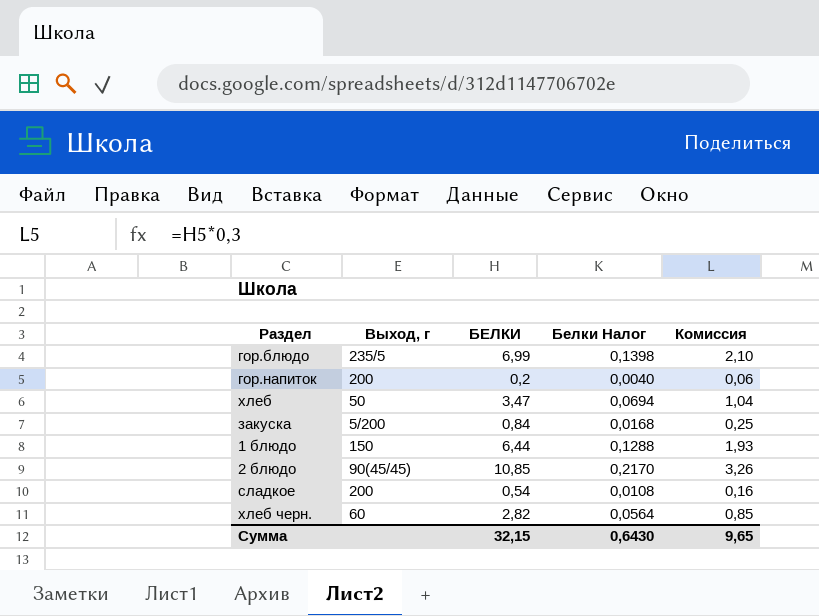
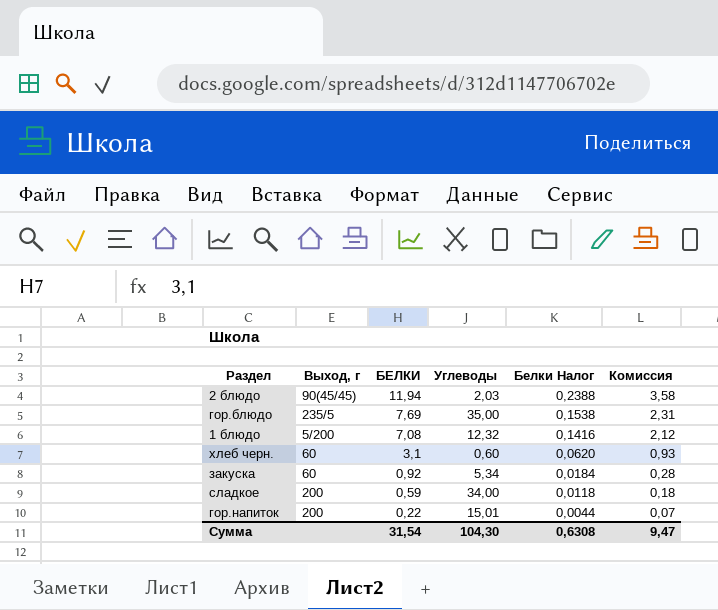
row order: none -> БЕЛКИ descending
column Углеводы | position: none -> 4
row хлеб: 50 | 3,47 | 0,0694 | 1,04 -> none
2 блюдо | БЕЛКИ: 10,85 -> 11,94
2 блюдо | Белки Налог: 0,2170 -> 0,2388
2 блюдо | Комиссия: 3,26 -> 3,58
гор.блюдо | БЕЛКИ: 6,99 -> 7,69
гор.блюдо | Белки Налог: 0,1398 -> 0,1538
гор.блюдо | Комиссия: 2,10 -> 2,31
1 блюдо | Выход, г: 150 -> 5/200
1 блюдо | БЕЛКИ: 6,44 -> 7,08
1 блюдо | Белки Налог: 0,1288 -> 0,1416
1 блюдо | Комиссия: 1,93 -> 2,12
хлеб черн. | БЕЛКИ: 2,82 -> 3,1
хлеб черн. | Белки Налог: 0,0564 -> 0,0620
хлеб черн. | Комиссия: 0,85 -> 0,93
закуска | Выход, г: 5/200 -> 60
закуска | БЕЛКИ: 0,84 -> 0,92
закуска | Белки Налог: 0,0168 -> 0,0184
закуска | Комиссия: 0,25 -> 0,28
сладкое | БЕЛКИ: 0,54 -> 0,59
сладкое | Белки Налог: 0,0108 -> 0,0118
сладкое | Комиссия: 0,16 -> 0,18
гор.напиток | БЕЛКИ: 0,2 -> 0,22
гор.напиток | Белки Налог: 0,0040 -> 0,0044
гор.напиток | Комиссия: 0,06 -> 0,07
Сумма | БЕЛКИ: 32,15 -> 31,54
Сумма | Белки Налог: 0,6430 -> 0,6308
Сумма | Комиссия: 9,65 -> 9,47

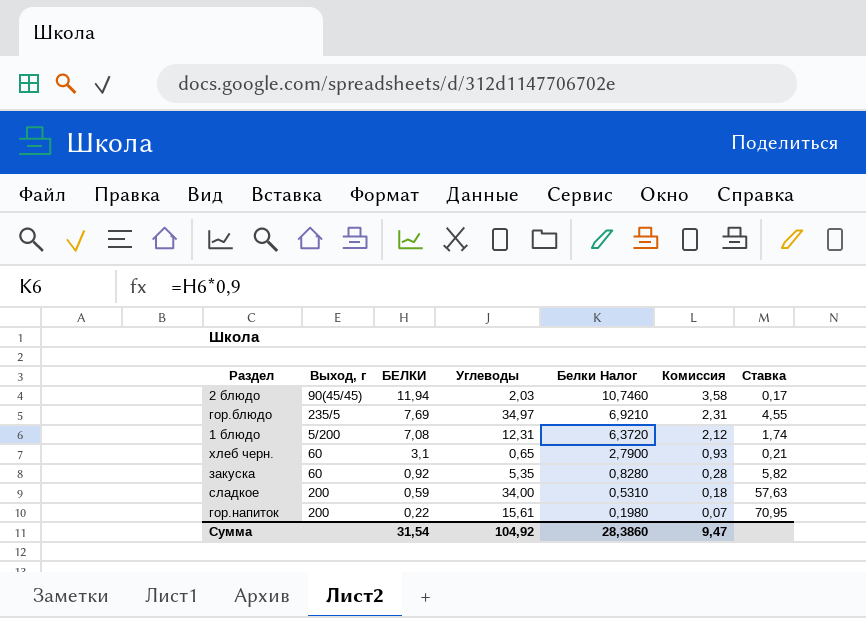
column Белки Налог | formula: [БЕЛКИ] * 0,02 -> [БЕЛКИ] * 0,9
column Ставка | formula: none -> [Углеводы] / [БЕЛКИ]
гор.блюдо | Углеводы: 35,00 -> 34,97
1 блюдо | Углеводы: 12,32 -> 12,31
хлеб черн. | Углеводы: 0,60 -> 0,65
закуска | Углеводы: 5,34 -> 5,35
гор.напиток | Углеводы: 15,01 -> 15,61
Сумма | Углеводы: 104,30 -> 104,92
Сумма | Белки Налог: 0,6308 -> 28,3860

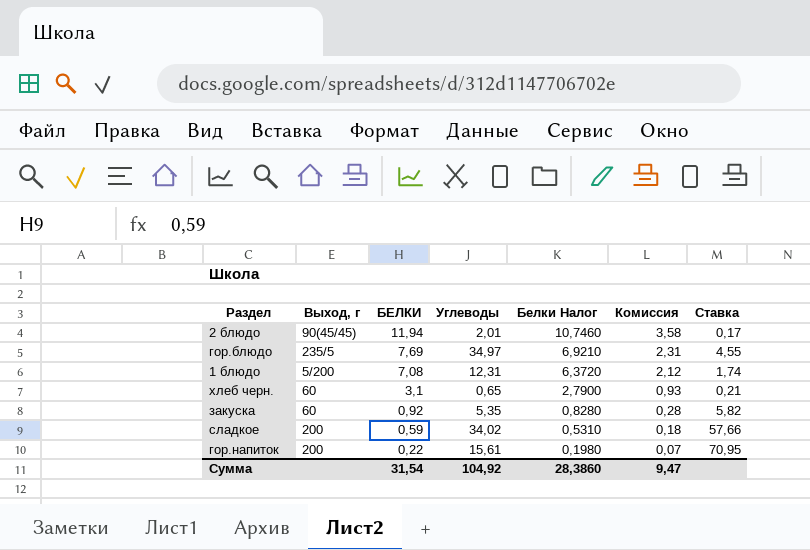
2 блюдо | Углеводы: 2,03 -> 2,01
сладкое | Углеводы: 34,00 -> 34,02
сладкое | Ставка: 57,63 -> 57,66

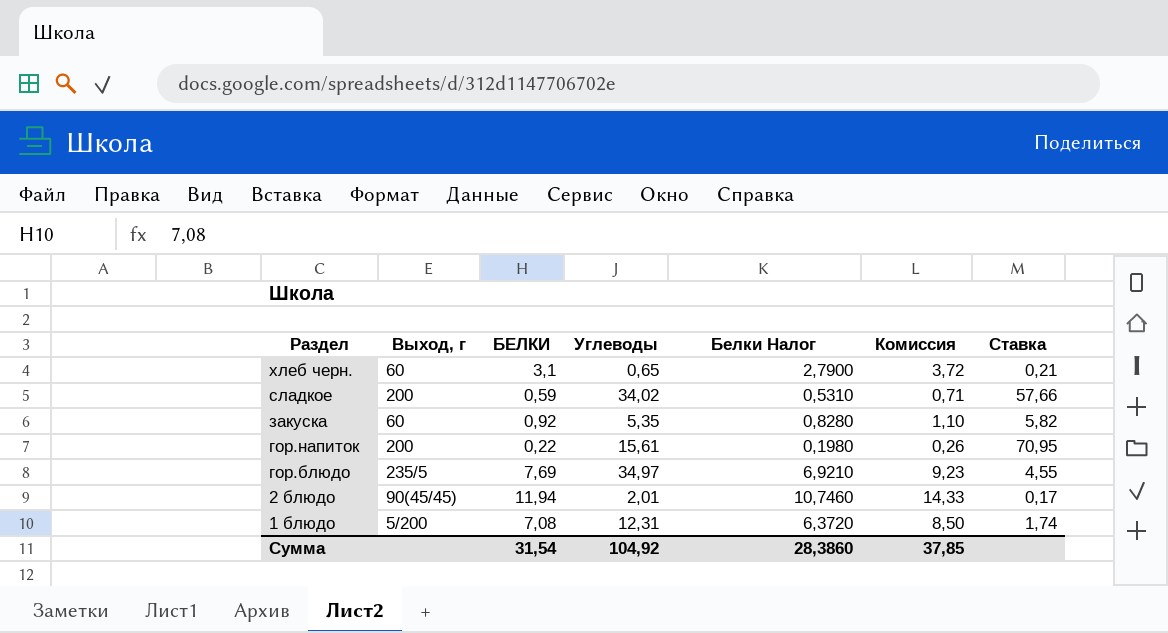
row order: БЕЛКИ descending -> Раздел descending
column Комиссия | formula: [БЕЛКИ] * 0,3 -> [БЕЛКИ] * 1,2
Сумма | Комиссия: 9,47 -> 37,85

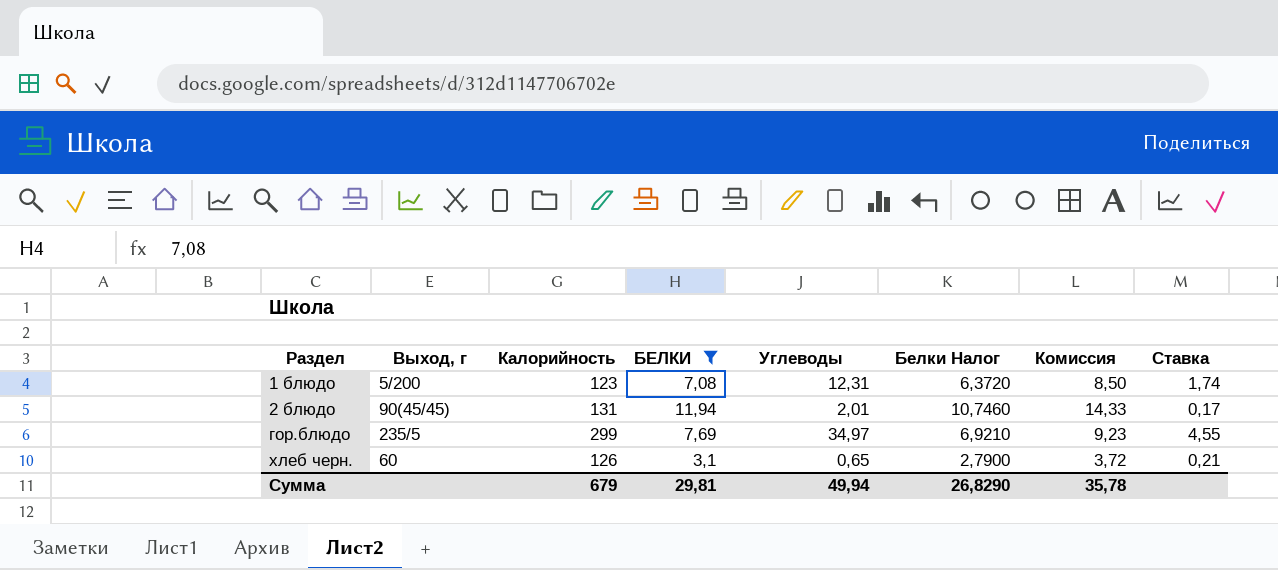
filter: none -> БЕЛКИ >= 3,1
row order: Раздел descending -> Раздел ascending
column Калорийность | position: none -> 3
Сумма | БЕЛКИ: 31,54 -> 29,81
Сумма | Углеводы: 104,92 -> 49,94
Сумма | Белки Налог: 28,3860 -> 26,8290
Сумма | Комиссия: 37,85 -> 35,78

